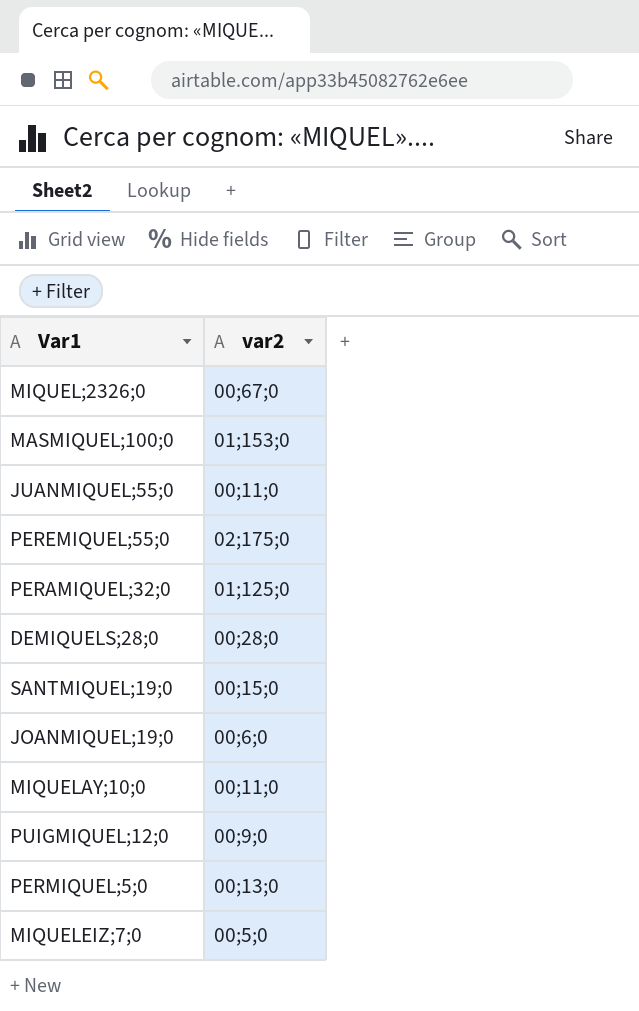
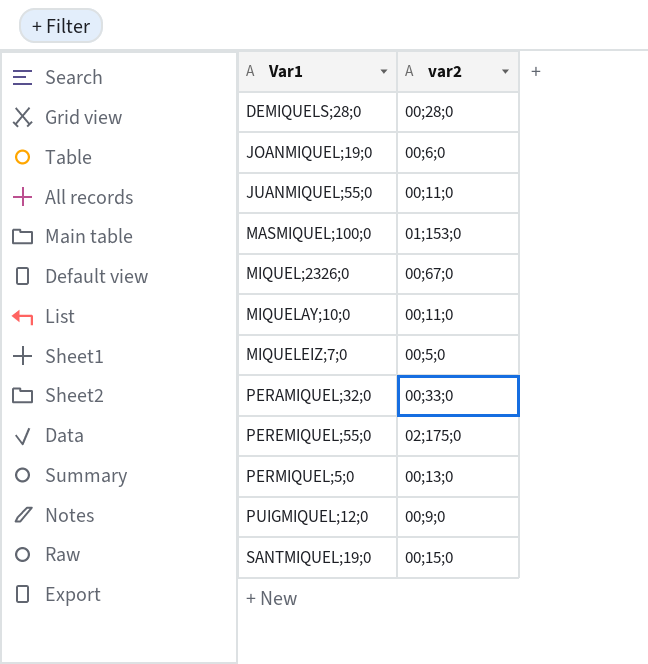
row order: none -> Var1 ascending
PERAMIQUEL;32;0 | var2: 01;125;0 -> 00;33;0

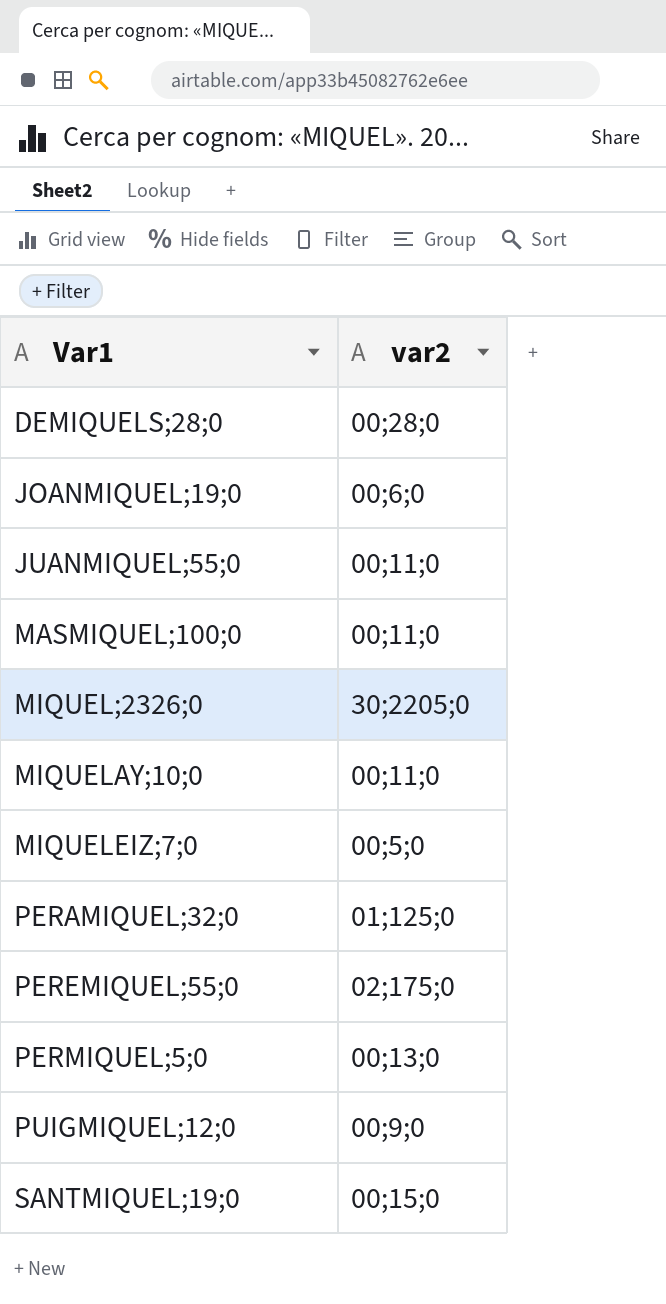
MASMIQUEL;100;0 | var2: 01;153;0 -> 00;11;0
MIQUEL;2326;0 | var2: 00;67;0 -> 30;2205;0
PERAMIQUEL;32;0 | var2: 00;33;0 -> 01;125;0

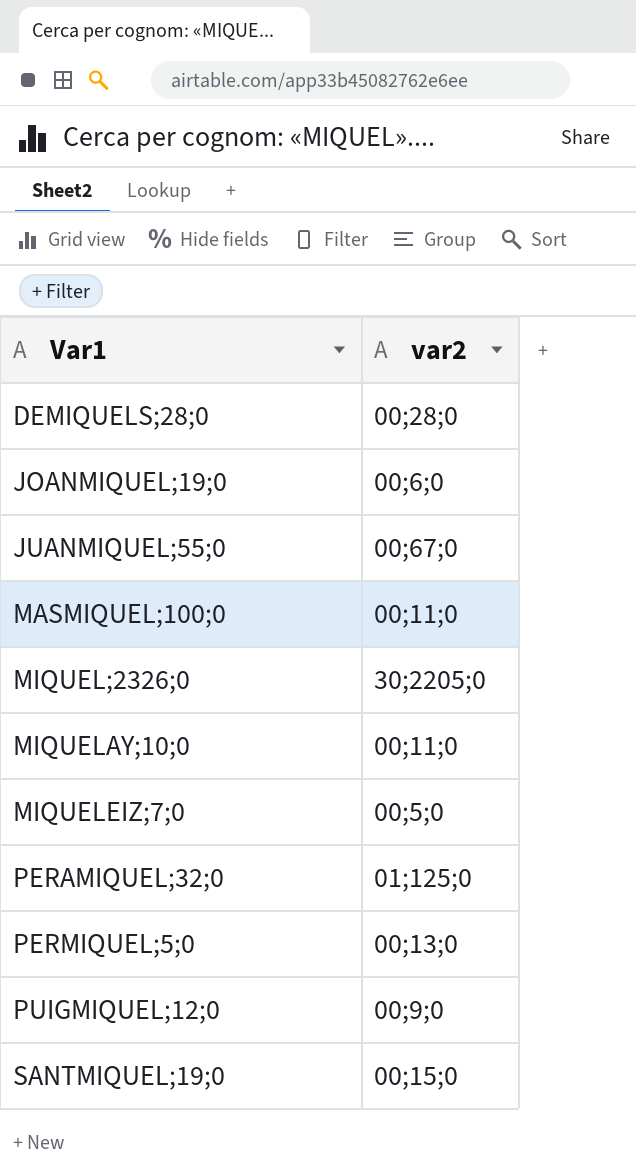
row PEREMIQUEL;55;0: 02;175;0 -> none
JUANMIQUEL;55;0 | var2: 00;11;0 -> 00;67;0

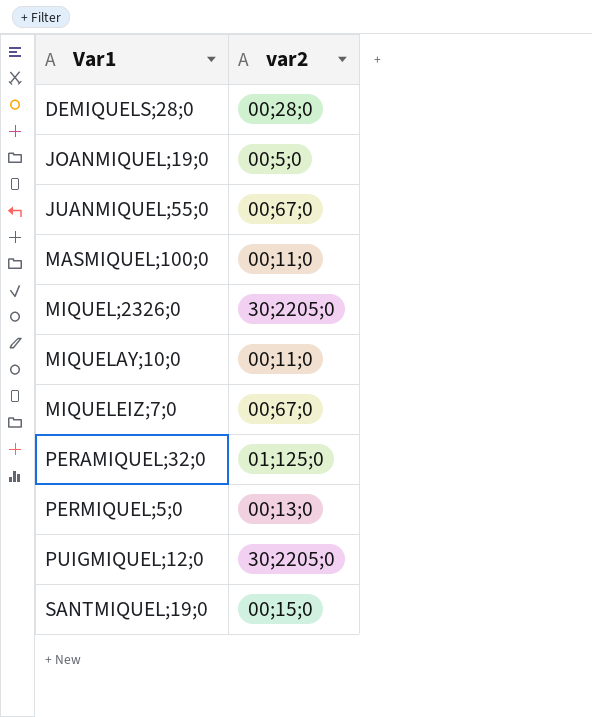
JOANMIQUEL;19;0 | var2: 00;6;0 -> 00;5;0
MIQUELEIZ;7;0 | var2: 00;5;0 -> 00;67;0
PUIGMIQUEL;12;0 | var2: 00;9;0 -> 30;2205;0

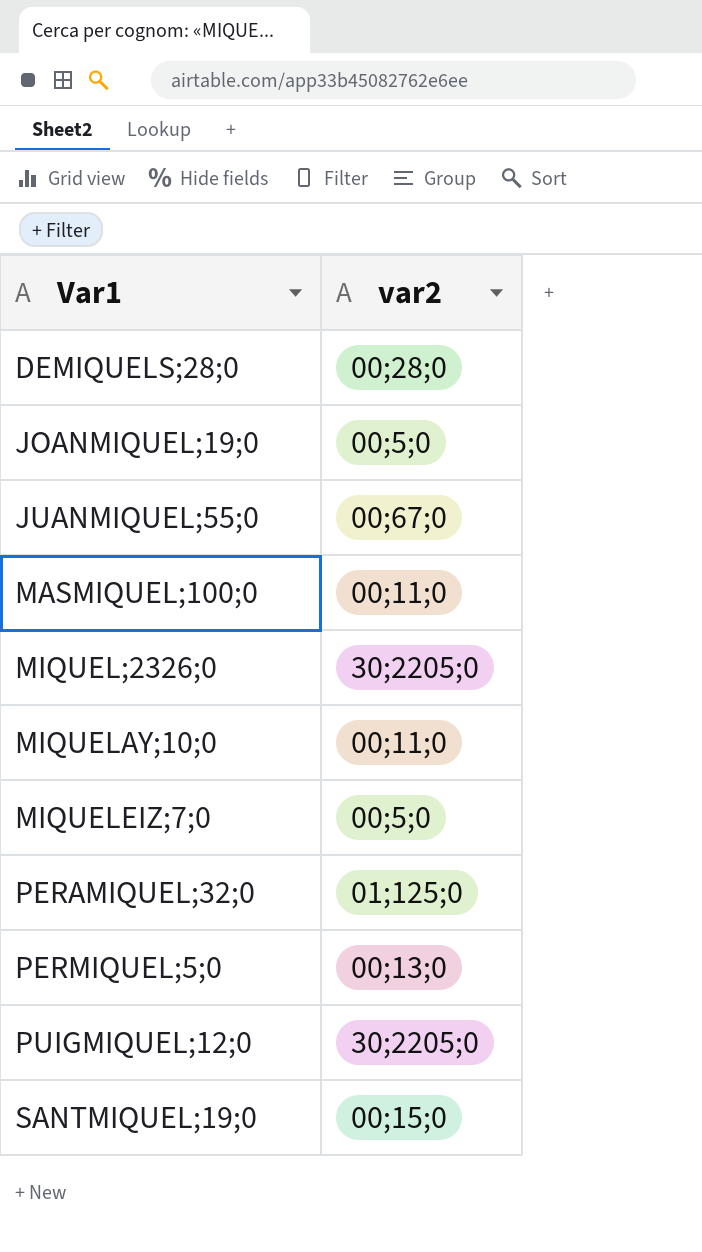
MIQUELEIZ;7;0 | var2: 00;67;0 -> 00;5;0

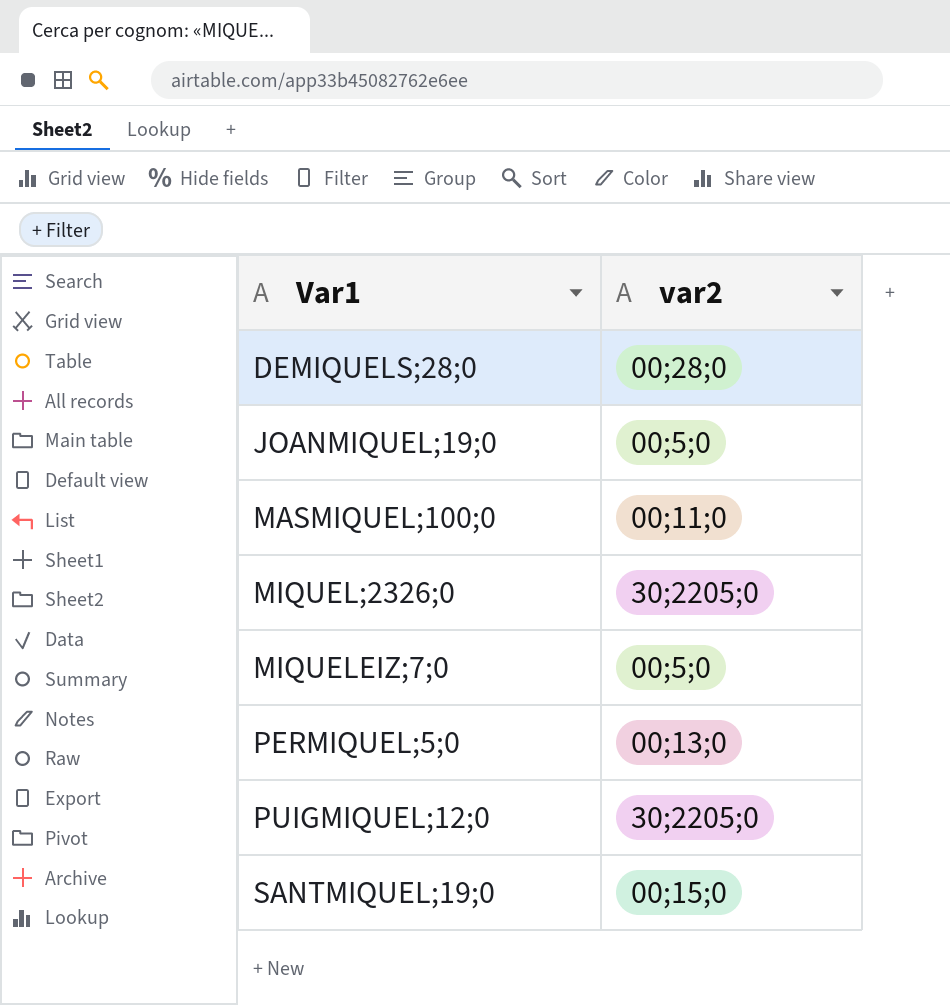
row JUANMIQUEL;55;0: 00;67;0 -> none
row MIQUELAY;10;0: 00;11;0 -> none
row PERAMIQUEL;32;0: 01;125;0 -> none

